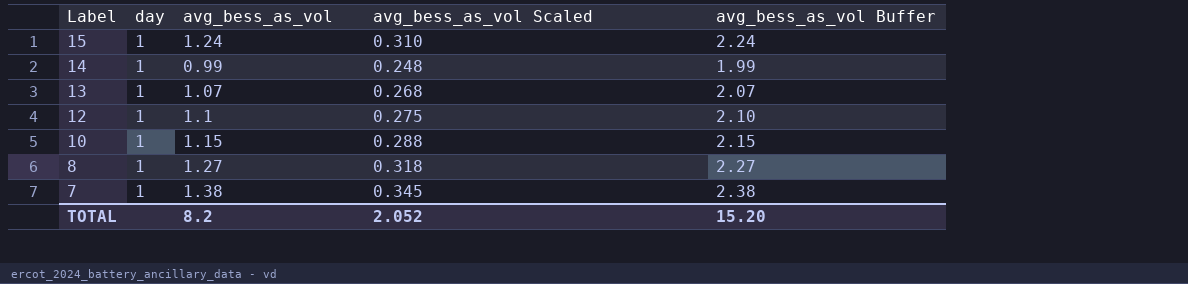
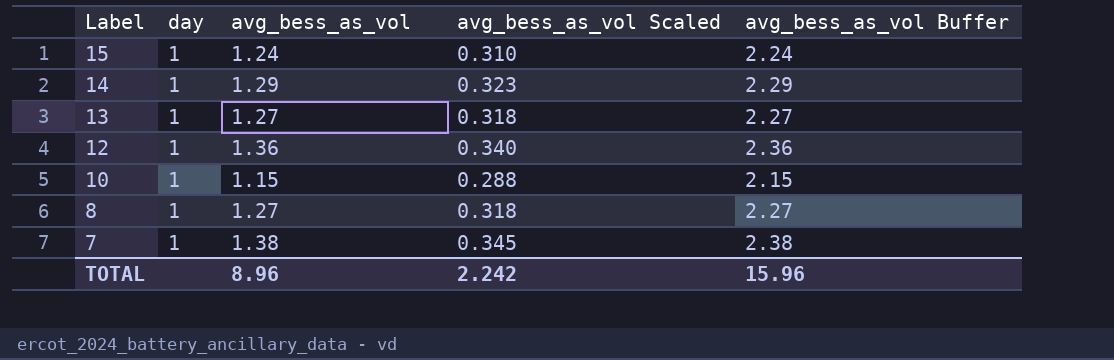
14 | avg_bess_as_vol: 0.99 -> 1.29
14 | avg_bess_as_vol Scaled: 0.248 -> 0.323
14 | avg_bess_as_vol Buffer: 1.99 -> 2.29
13 | avg_bess_as_vol: 1.07 -> 1.27
13 | avg_bess_as_vol Scaled: 0.268 -> 0.318
13 | avg_bess_as_vol Buffer: 2.07 -> 2.27
12 | avg_bess_as_vol: 1.1 -> 1.36
12 | avg_bess_as_vol Scaled: 0.275 -> 0.340
12 | avg_bess_as_vol Buffer: 2.10 -> 2.36
TOTAL | avg_bess_as_vol: 8.2 -> 8.96
TOTAL | avg_bess_as_vol Scaled: 2.052 -> 2.242
TOTAL | avg_bess_as_vol Buffer: 15.20 -> 15.96

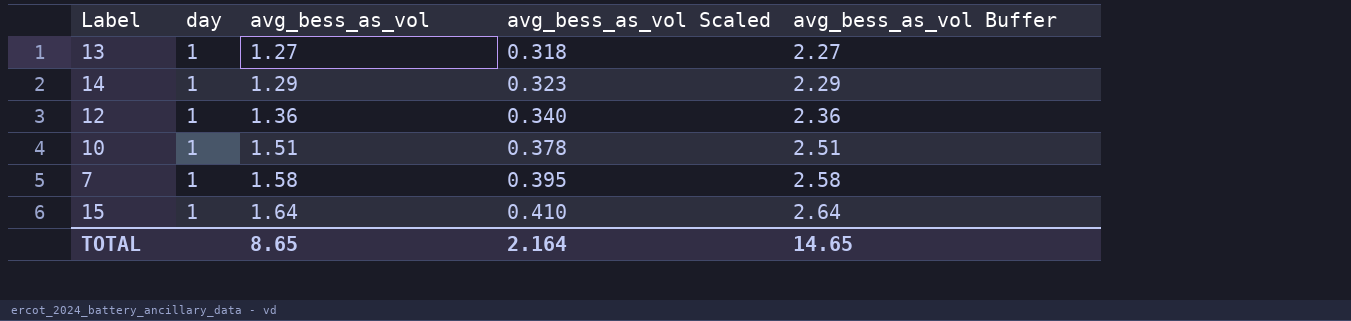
row order: Label descending -> avg_bess_as_vol ascending
row 8: 1 | 1.27 | 0.318 | 2.27 -> none
10 | avg_bess_as_vol: 1.15 -> 1.51
10 | avg_bess_as_vol Scaled: 0.288 -> 0.378
10 | avg_bess_as_vol Buffer: 2.15 -> 2.51
7 | avg_bess_as_vol: 1.38 -> 1.58
7 | avg_bess_as_vol Scaled: 0.345 -> 0.395
7 | avg_bess_as_vol Buffer: 2.38 -> 2.58
15 | avg_bess_as_vol: 1.24 -> 1.64
15 | avg_bess_as_vol Scaled: 0.310 -> 0.410
15 | avg_bess_as_vol Buffer: 2.24 -> 2.64
TOTAL | avg_bess_as_vol: 8.96 -> 8.65
TOTAL | avg_bess_as_vol Scaled: 2.242 -> 2.164
TOTAL | avg_bess_as_vol Buffer: 15.96 -> 14.65

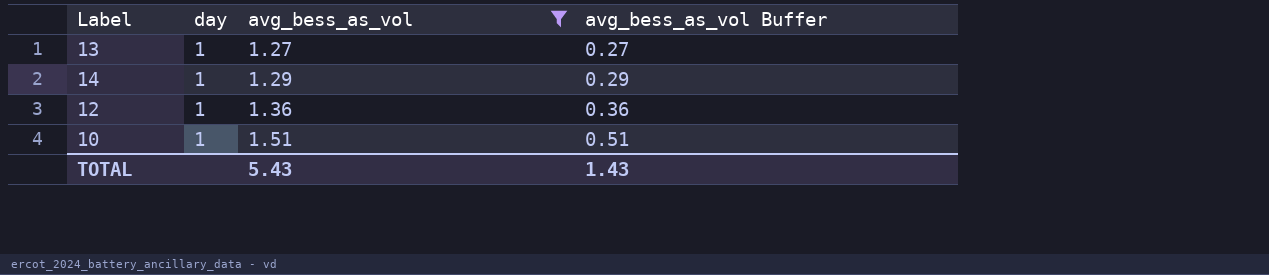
filter: none -> avg_bess_as_vol <= 1.51
column avg_bess_as_vol Scaled | formula: [avg_bess_as_vol] * 0.25 -> none
column avg_bess_as_vol Buffer | formula: [avg_bess_as_vol] + 1 -> [avg_bess_as_vol] - 1
TOTAL | avg_bess_as_vol: 8.65 -> 5.43
TOTAL | avg_bess_as_vol Buffer: 14.65 -> 1.43

